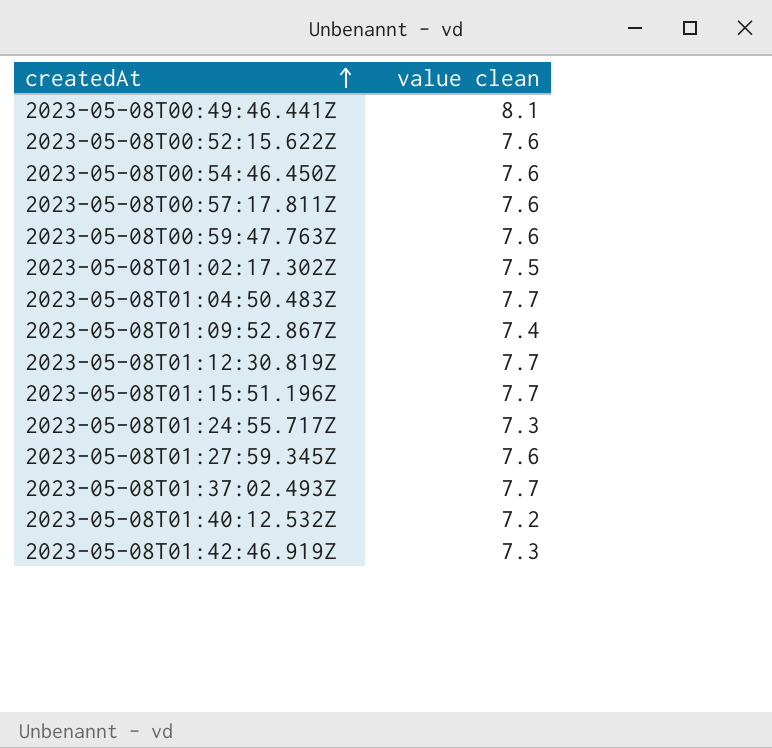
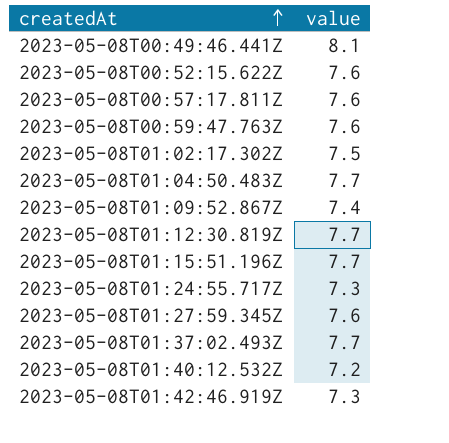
column name: value clean -> value
row 2023-05-08T00:54:46.450Z: 7.6 -> none

